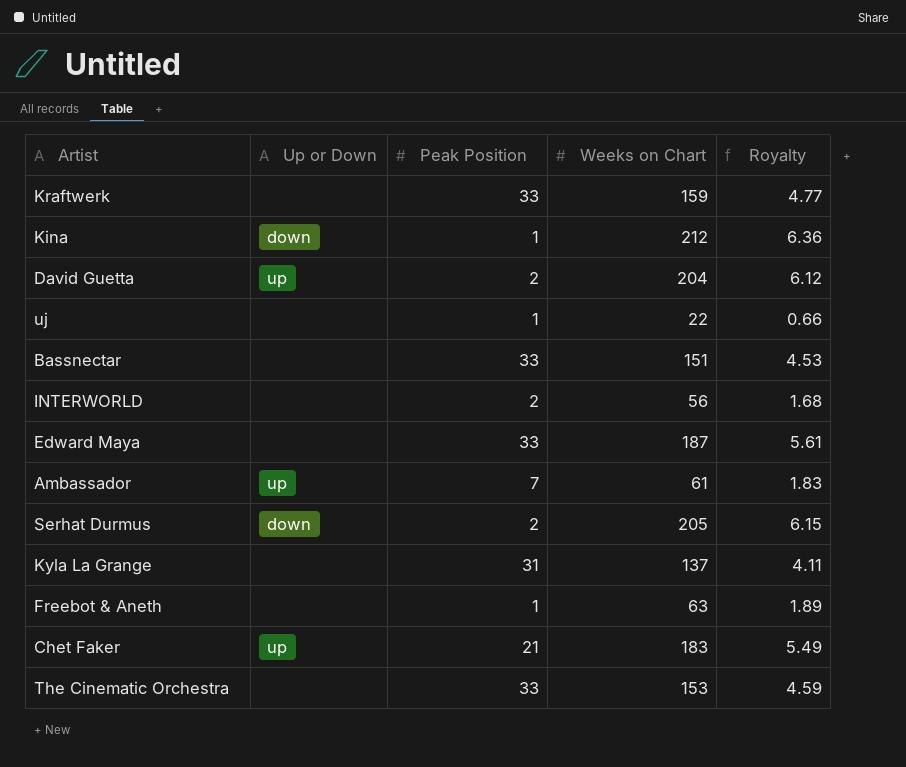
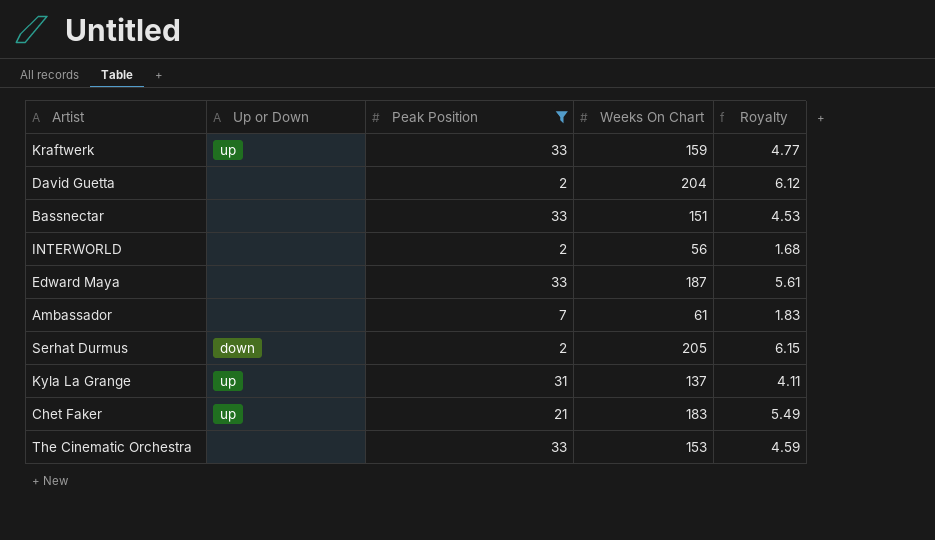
filter: none -> Peak Position != 1
column name: Weeks on Chart -> Weeks On Chart
Kraftwerk | Up or Down: none -> up
David Guetta | Up or Down: up -> none
Ambassador | Up or Down: up -> none
Kyla La Grange | Up or Down: none -> up

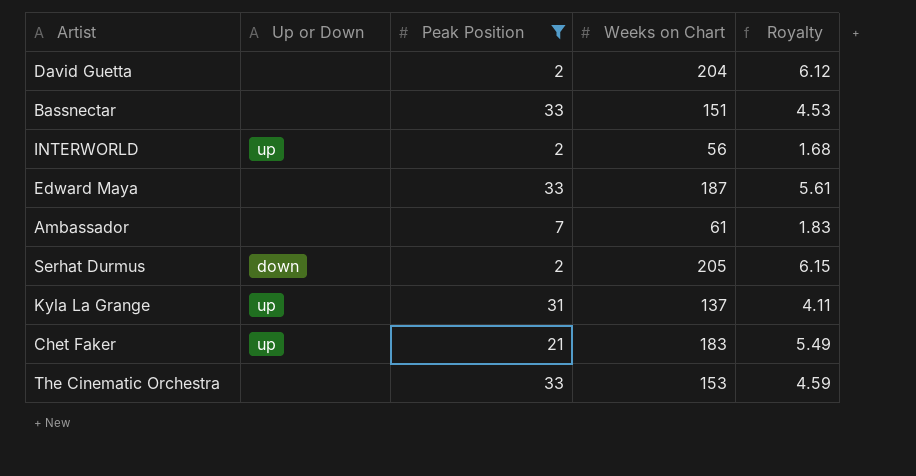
column name: Weeks On Chart -> Weeks on Chart
row Kraftwerk: up | 33 | 159 | 4.77 -> none
INTERWORLD | Up or Down: none -> up

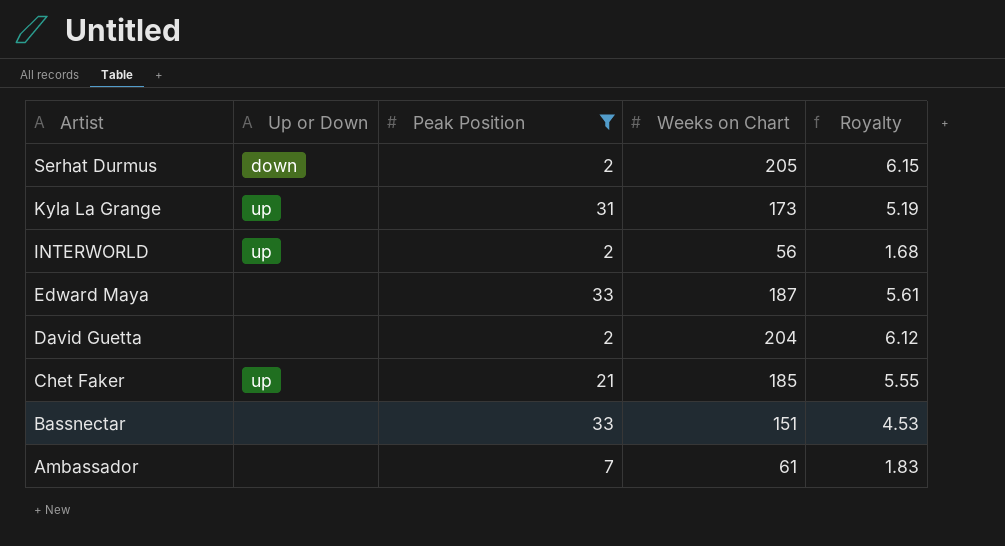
row order: none -> Artist descending
row The Cinematic Orchestra: none | 33 | 153 | 4.59 -> none
Kyla La Grange | Weeks on Chart: 137 -> 173
Kyla La Grange | Royalty: 4.11 -> 5.19
Chet Faker | Weeks on Chart: 183 -> 185
Chet Faker | Royalty: 5.49 -> 5.55

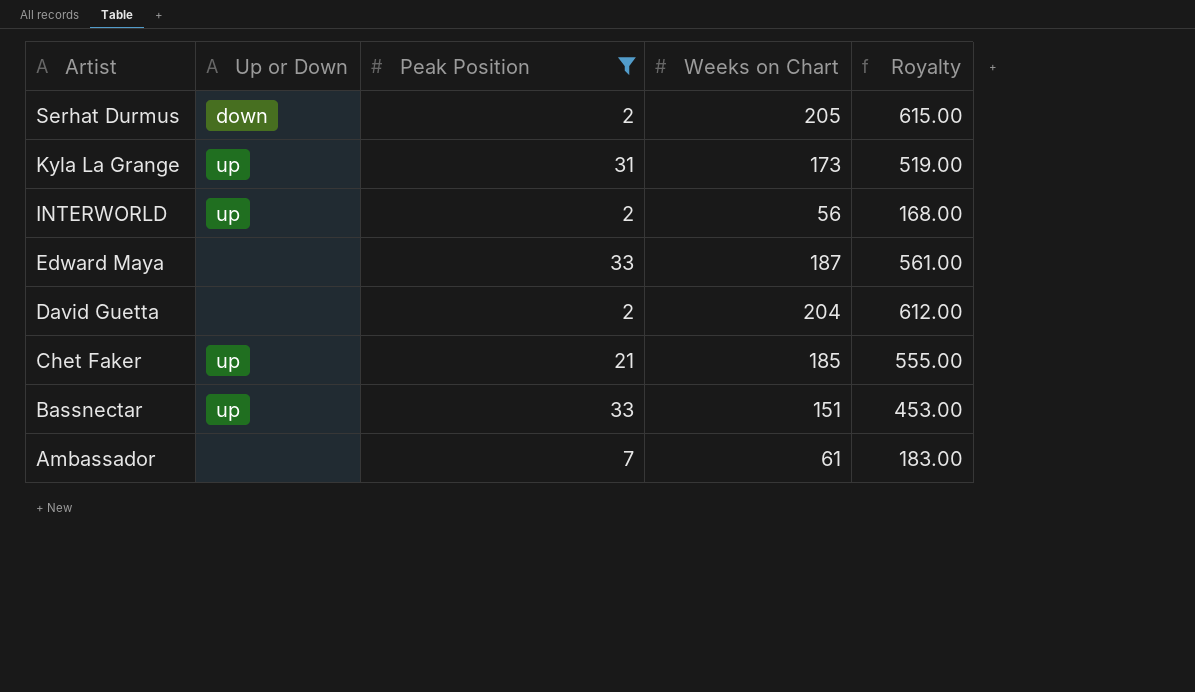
column Royalty | formula: [Weeks on Chart] * 0.03 -> [Weeks on Chart] * 3
Bassnectar | Up or Down: none -> up

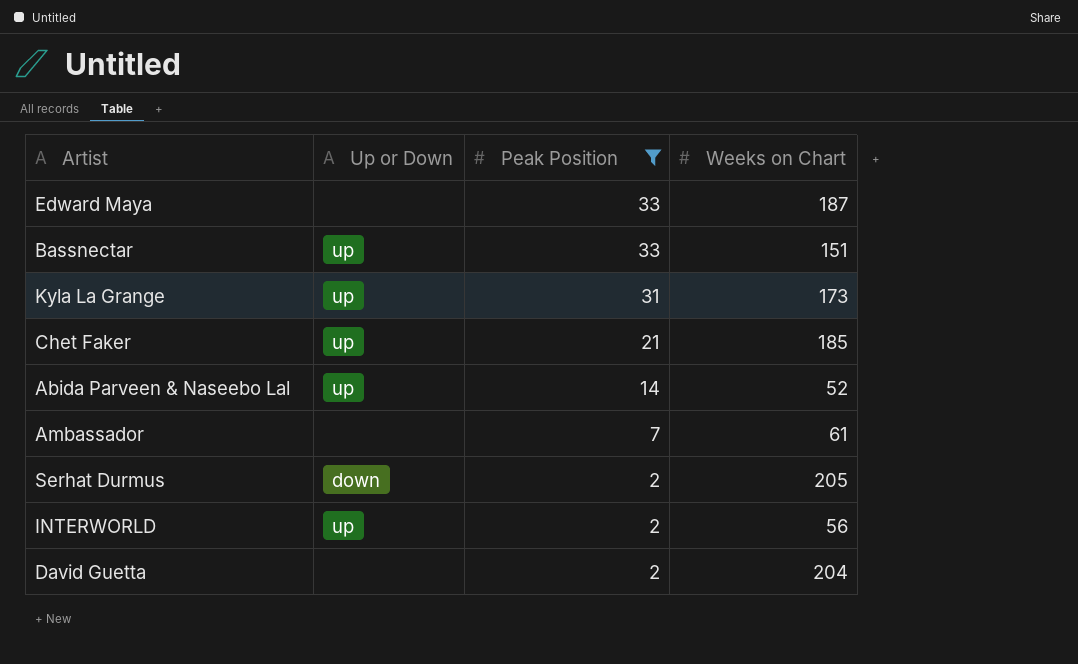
row order: Artist descending -> Peak Position descending
column Royalty | formula: [Weeks on Chart] * 3 -> none
row Abida Parveen & Naseebo Lal: none -> up | 14 | 52

